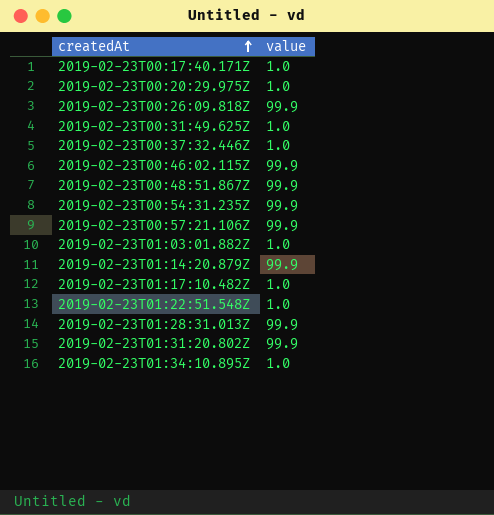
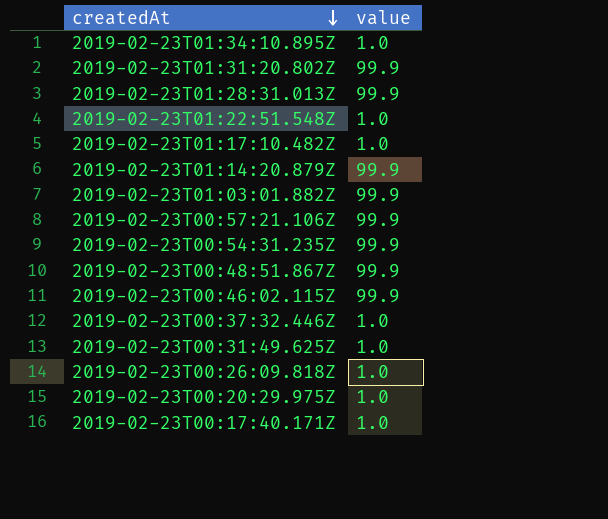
row order: createdAt ascending -> createdAt descending
2019-02-23T01:03:01.882Z | value: 1.0 -> 99.9
2019-02-23T00:26:09.818Z | value: 99.9 -> 1.0

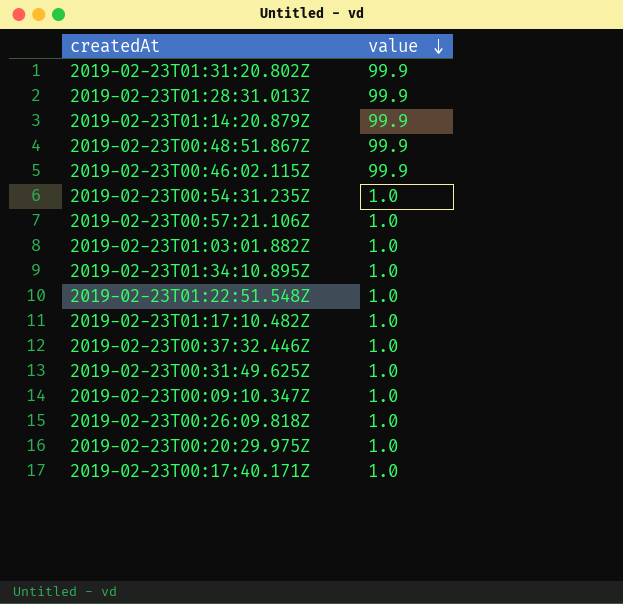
row order: createdAt descending -> value descending
2019-02-23T00:54:31.235Z | value: 99.9 -> 1.0
2019-02-23T00:57:21.106Z | value: 99.9 -> 1.0
2019-02-23T01:03:01.882Z | value: 99.9 -> 1.0
row 2019-02-23T00:09:10.347Z: none -> 1.0

